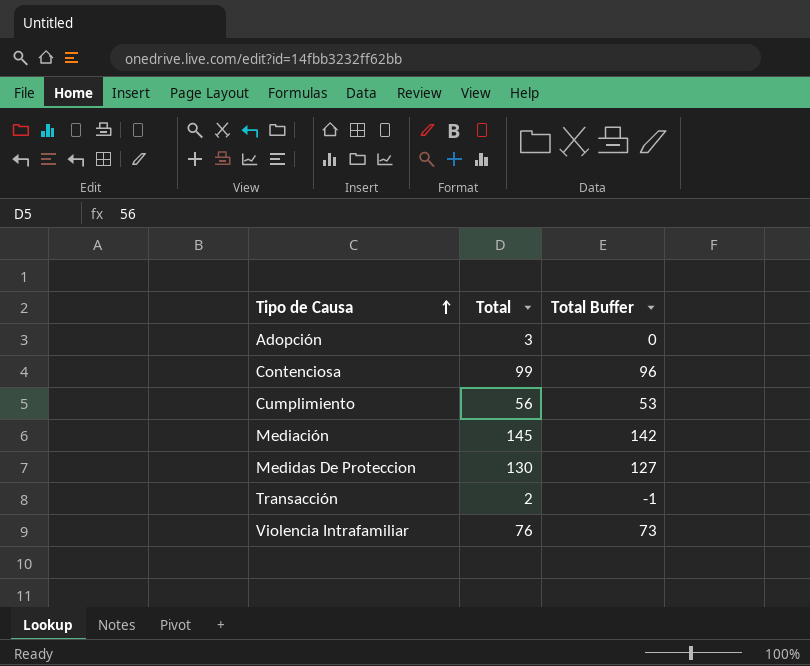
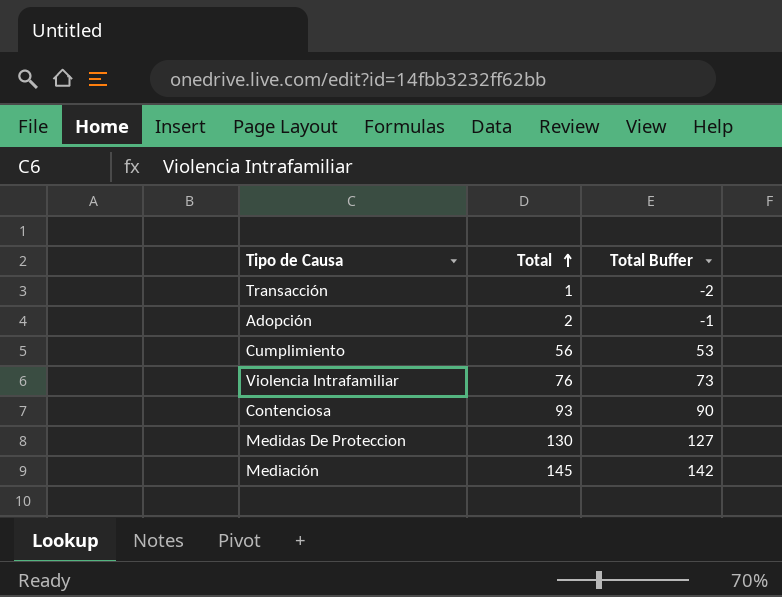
row order: Tipo de Causa ascending -> Total ascending
Transacción | Total: 2 -> 1
Transacción | Total Buffer: -1 -> -2
Adopción | Total: 3 -> 2
Adopción | Total Buffer: 0 -> -1
Contenciosa | Total: 99 -> 93
Contenciosa | Total Buffer: 96 -> 90

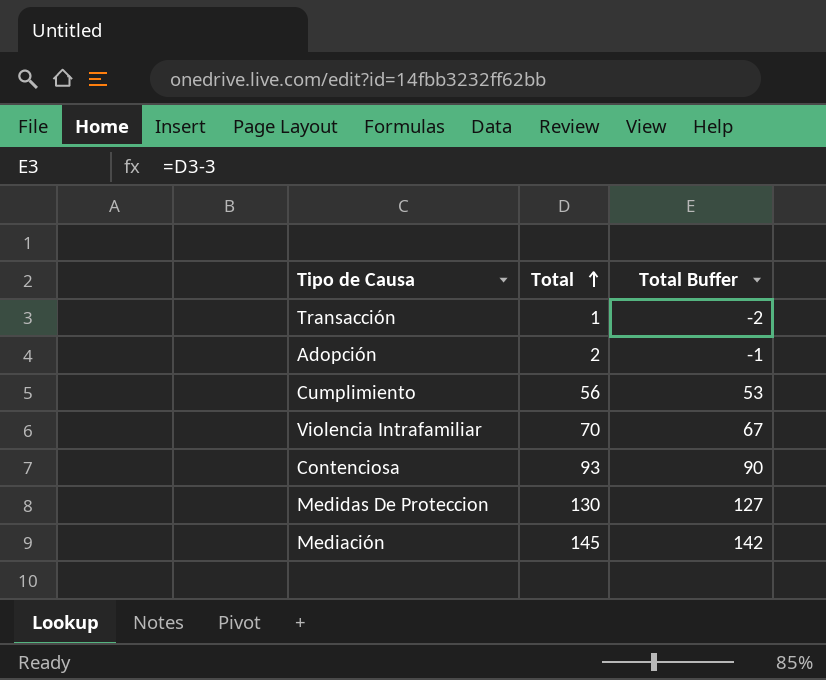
Violencia Intrafamiliar | Total: 76 -> 70
Violencia Intrafamiliar | Total Buffer: 73 -> 67

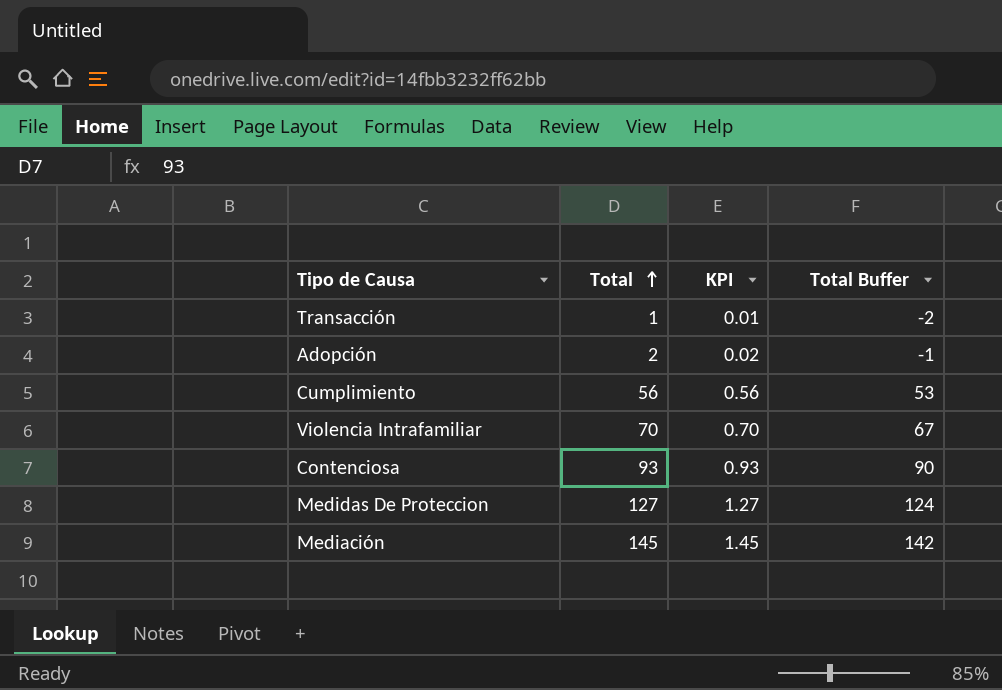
column KPI | formula: none -> [Total] * 0.01
Medidas De Proteccion | Total: 130 -> 127
Medidas De Proteccion | Total Buffer: 127 -> 124

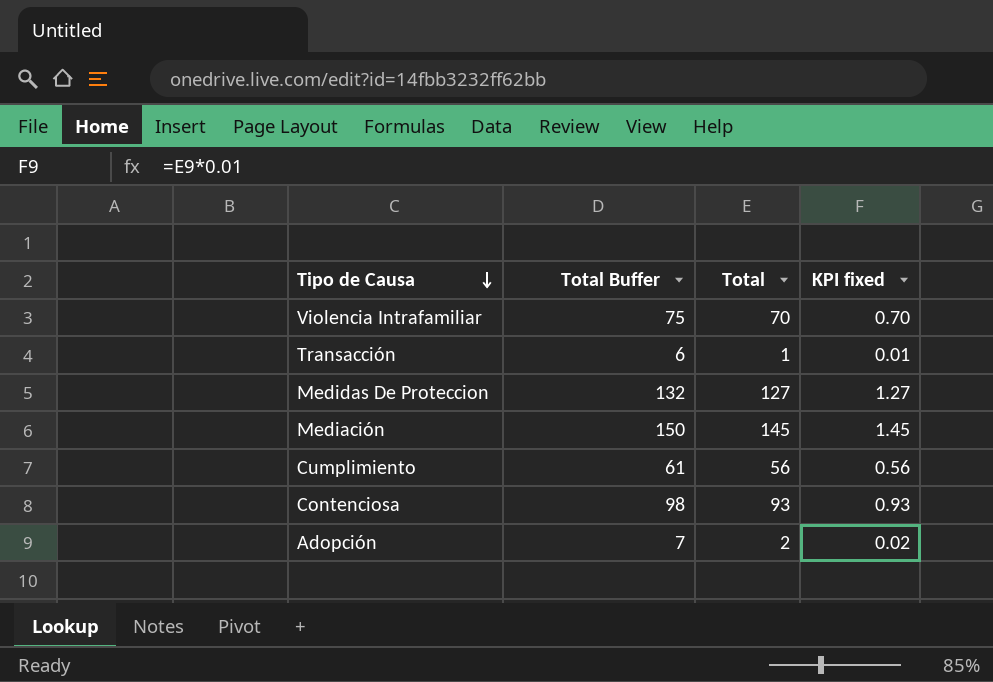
row order: Total ascending -> Tipo de Causa descending
column Total Buffer | formula: [Total] - 3 -> [Total] + 5
column Total Buffer | position: 4 -> 2
column name: KPI -> KPI fixed

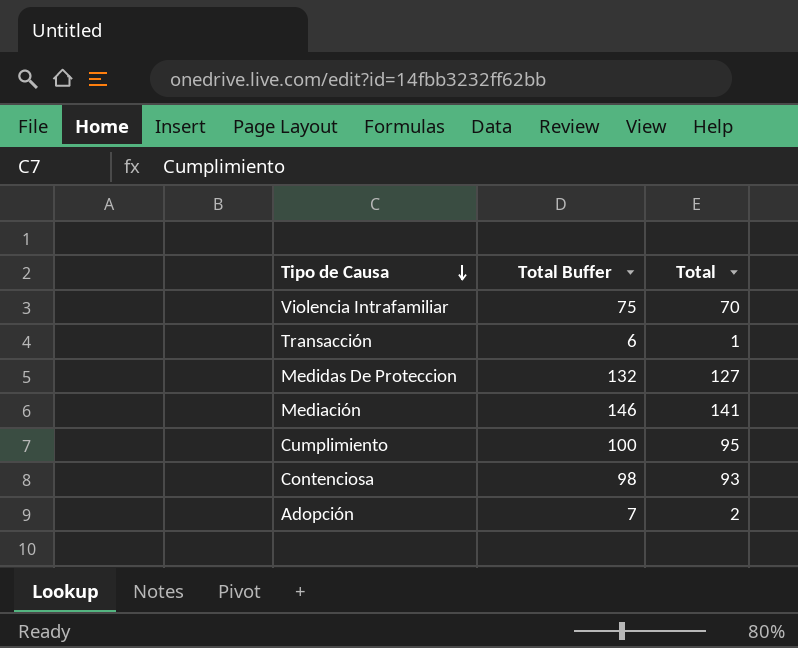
column KPI fixed | formula: [Total] * 0.01 -> none
Mediación | Total Buffer: 150 -> 146
Mediación | Total: 145 -> 141
Cumplimiento | Total Buffer: 61 -> 100
Cumplimiento | Total: 56 -> 95

